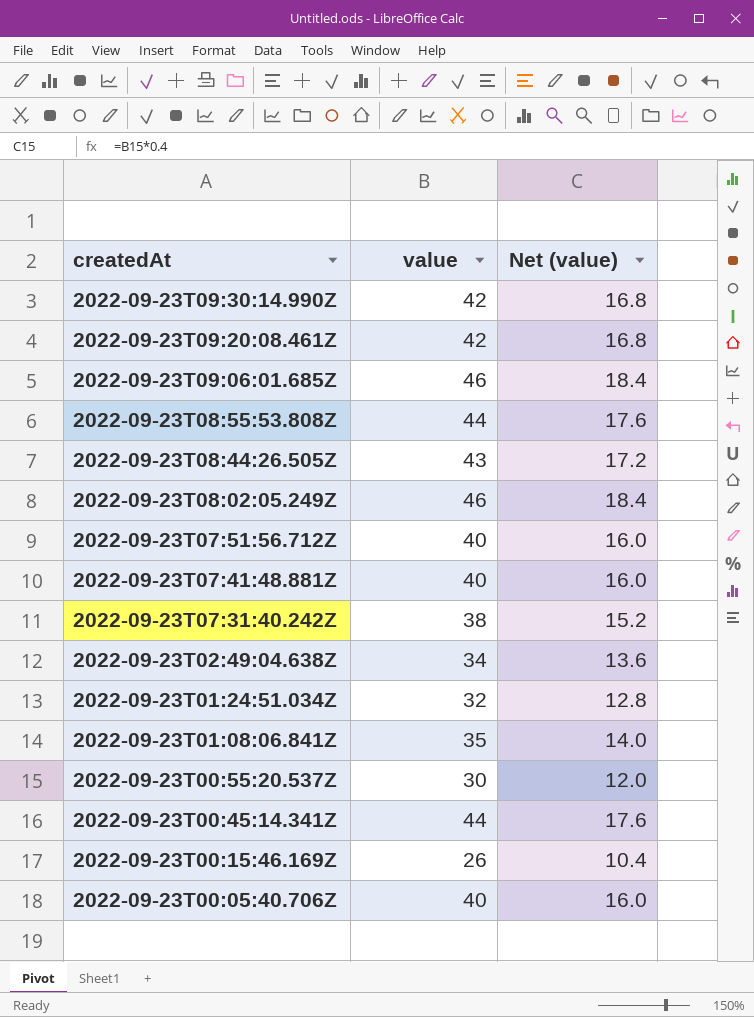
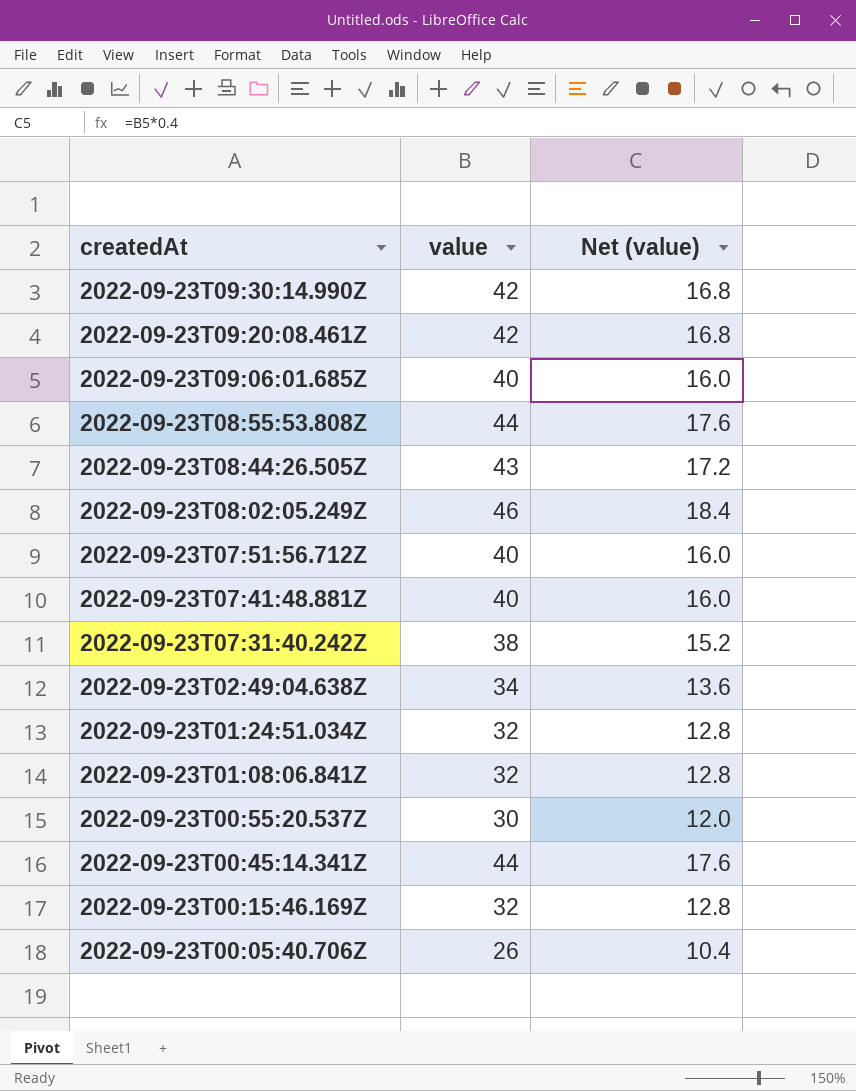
2022-09-23T09:06:01.685Z | value: 46 -> 40
2022-09-23T09:06:01.685Z | Net (value): 18.4 -> 16.0
2022-09-23T01:08:06.841Z | value: 35 -> 32
2022-09-23T01:08:06.841Z | Net (value): 14.0 -> 12.8
2022-09-23T00:15:46.169Z | value: 26 -> 32
2022-09-23T00:15:46.169Z | Net (value): 10.4 -> 12.8
2022-09-23T00:05:40.706Z | value: 40 -> 26
2022-09-23T00:05:40.706Z | Net (value): 16.0 -> 10.4

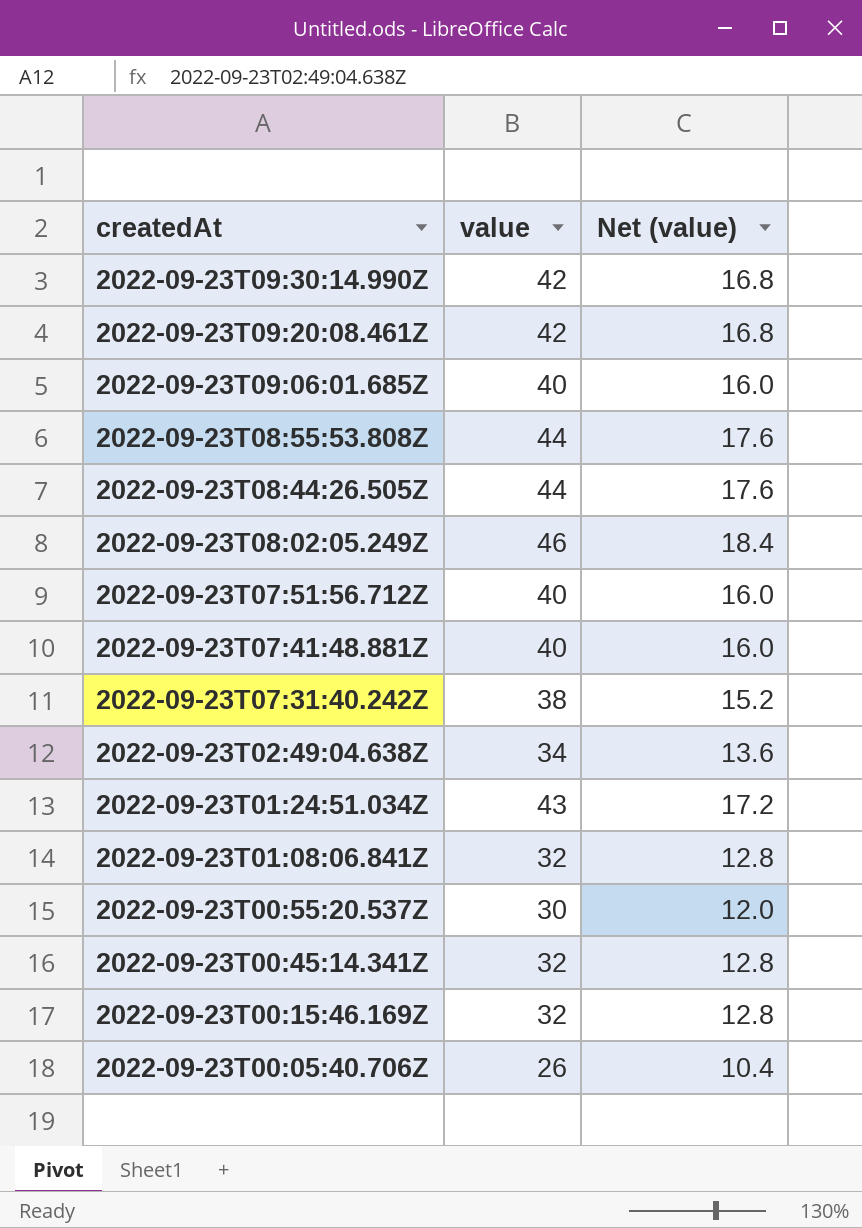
2022-09-23T08:44:26.505Z | value: 43 -> 44
2022-09-23T08:44:26.505Z | Net (value): 17.2 -> 17.6
2022-09-23T01:24:51.034Z | value: 32 -> 43
2022-09-23T01:24:51.034Z | Net (value): 12.8 -> 17.2
2022-09-23T00:45:14.341Z | value: 44 -> 32
2022-09-23T00:45:14.341Z | Net (value): 17.6 -> 12.8

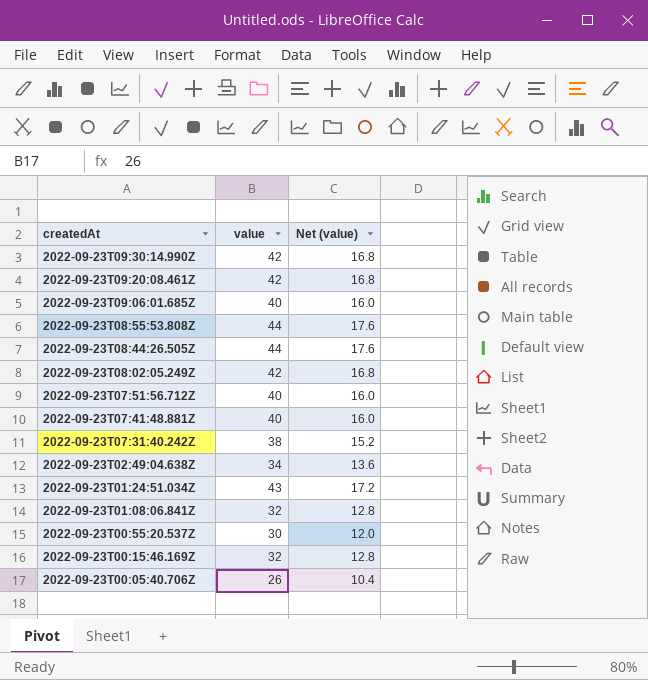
row 2022-09-23T00:45:14.341Z: 32 | 12.8 -> none
2022-09-23T08:02:05.249Z | value: 46 -> 42
2022-09-23T08:02:05.249Z | Net (value): 18.4 -> 16.8

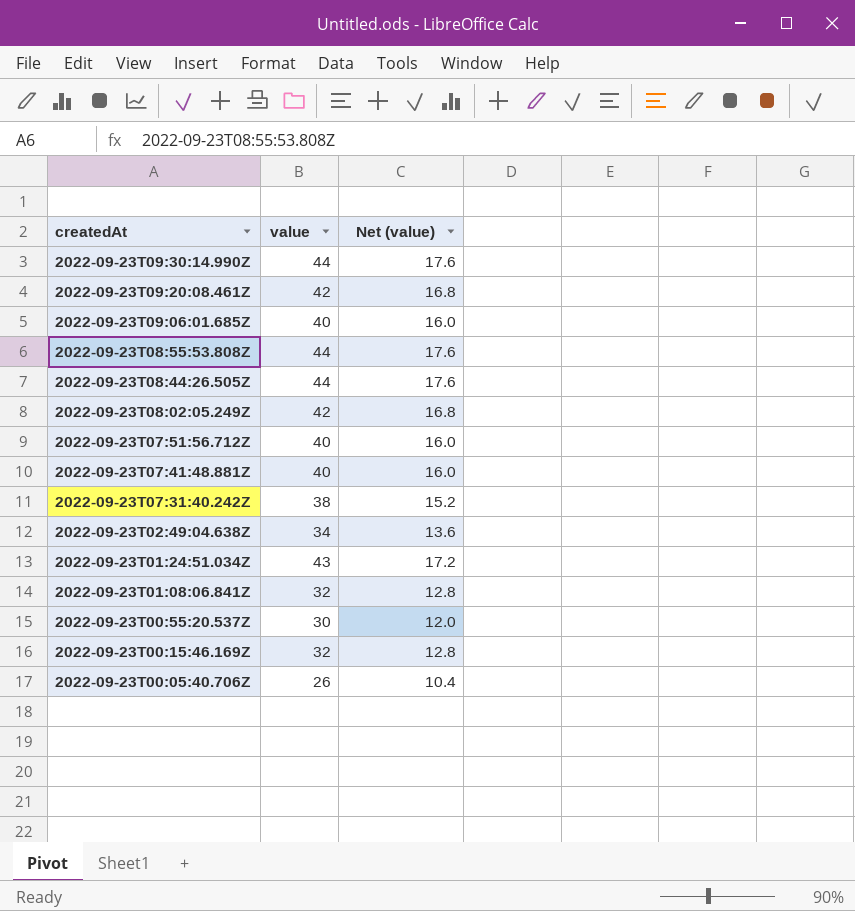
2022-09-23T09:30:14.990Z | value: 42 -> 44
2022-09-23T09:30:14.990Z | Net (value): 16.8 -> 17.6

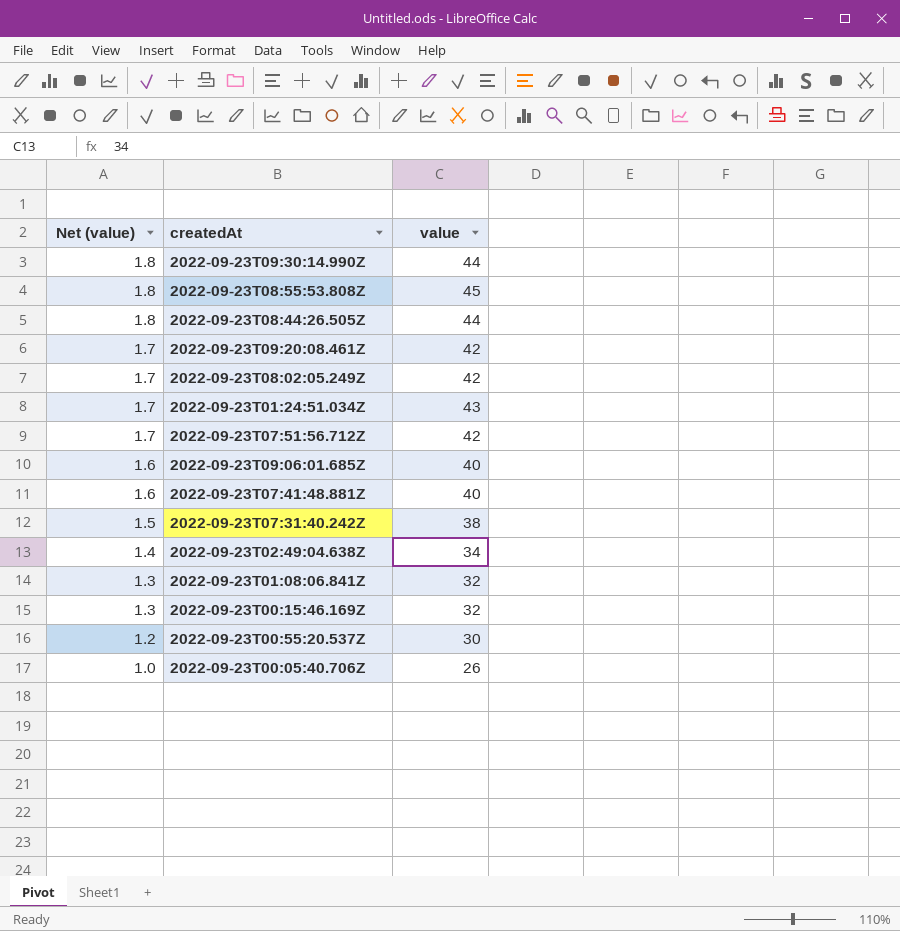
row order: createdAt descending -> Net (value) descending
column Net (value) | formula: [value] * 0.4 -> [value] * 0.04
column Net (value) | position: 3 -> 1
2022-09-23T08:55:53.808Z | value: 44 -> 45
2022-09-23T07:51:56.712Z | value: 40 -> 42

